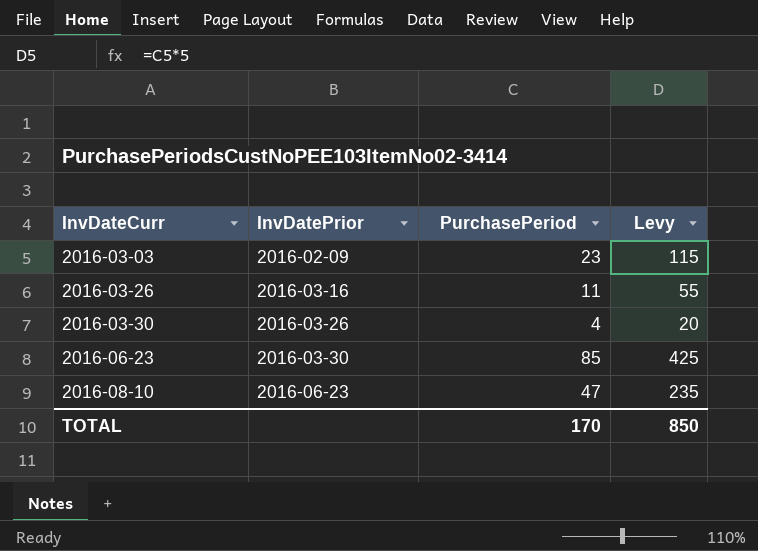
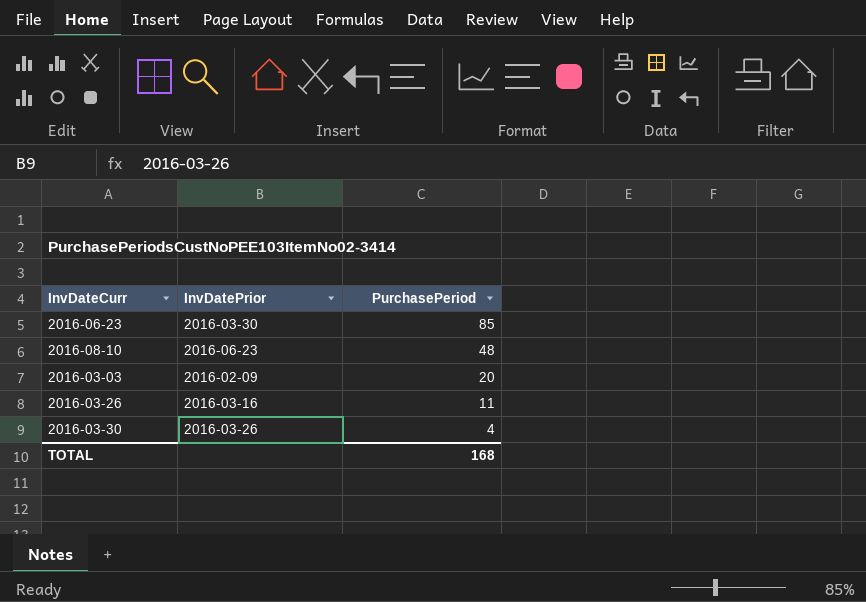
row order: InvDateCurr ascending -> PurchasePeriod descending
column Levy | formula: [PurchasePeriod] * 5 -> none
2016-08-10 | PurchasePeriod: 47 -> 48
2016-03-03 | PurchasePeriod: 23 -> 20
TOTAL | PurchasePeriod: 170 -> 168

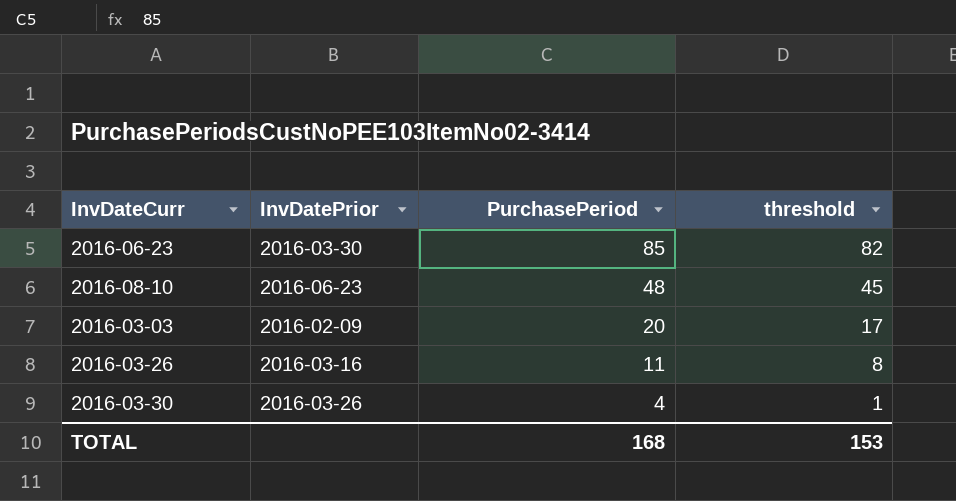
column threshold | formula: none -> [PurchasePeriod] - 3

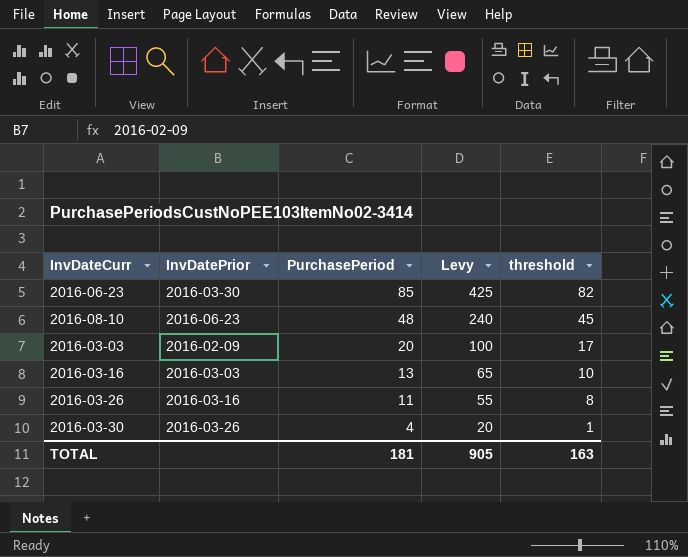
column Levy | formula: none -> [PurchasePeriod] * 5
row 2016-03-16: none -> 2016-03-03 | 13 | 65 | 10
TOTAL | PurchasePeriod: 168 -> 181
TOTAL | threshold: 153 -> 163

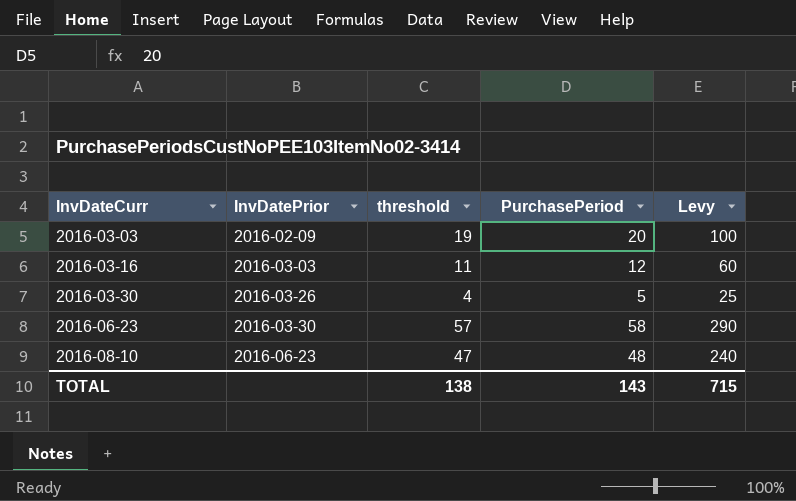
row order: PurchasePeriod descending -> InvDateCurr ascending
column threshold | formula: [PurchasePeriod] - 3 -> [PurchasePeriod] - 1
column threshold | position: 5 -> 3
row 2016-03-26: 2016-03-16 | 11 | 55 | 8 -> none
2016-03-16 | PurchasePeriod: 13 -> 12
2016-03-16 | Levy: 65 -> 60
2016-03-30 | PurchasePeriod: 4 -> 5
2016-03-30 | Levy: 20 -> 25
2016-06-23 | PurchasePeriod: 85 -> 58
2016-06-23 | Levy: 425 -> 290
TOTAL | threshold: 163 -> 138
TOTAL | PurchasePeriod: 181 -> 143
TOTAL | Levy: 905 -> 715

